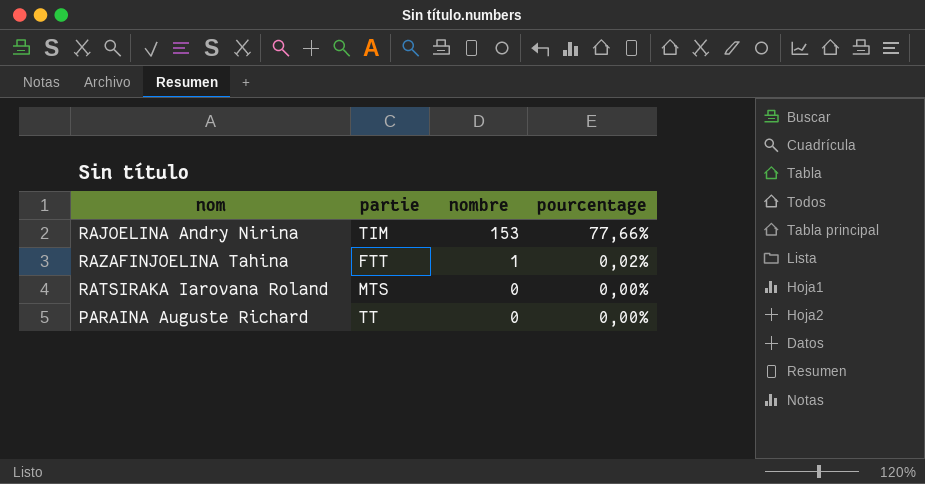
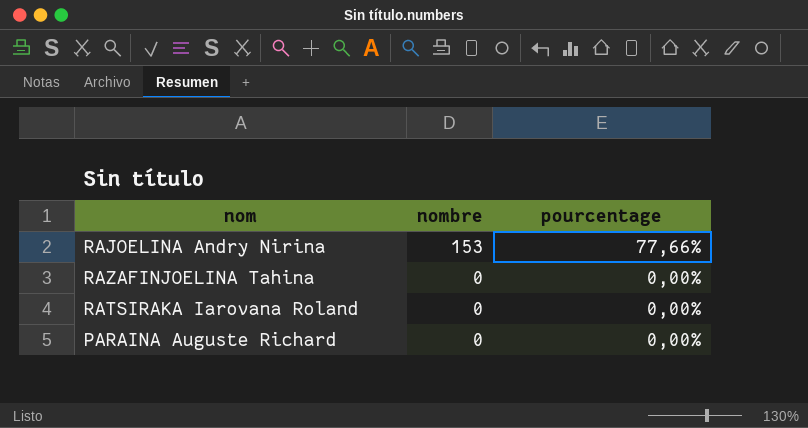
column partie | position: 2 -> none
RAZAFINJOELINA Tahina | nombre: 1 -> 0
RAZAFINJOELINA Tahina | pourcentage: 0,02% -> 0,00%

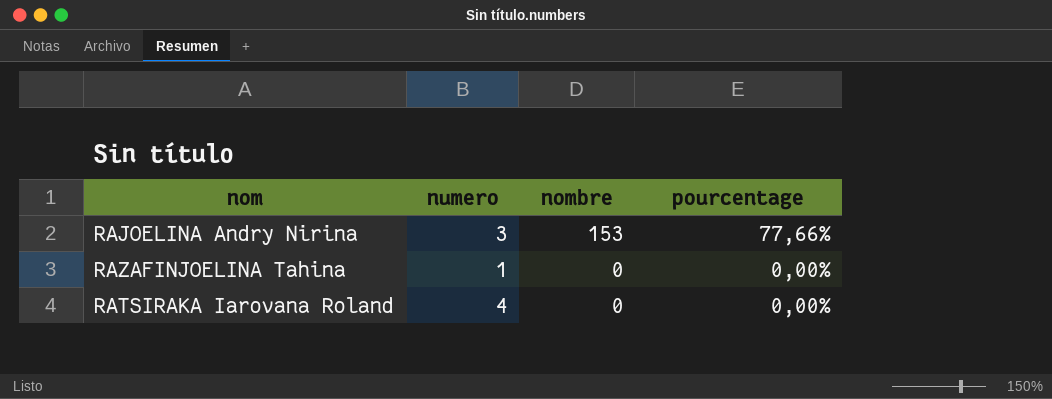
column numero | position: none -> 2
row PARAINA Auguste Richard: 0 | 0,00% -> none

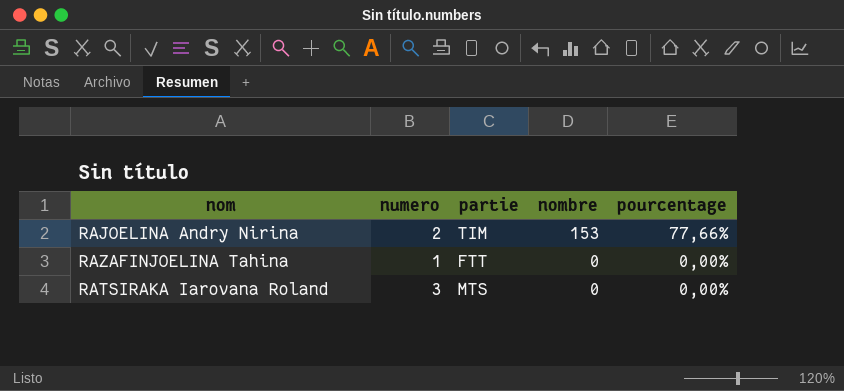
column partie | position: none -> 3
RAJOELINA Andry Nirina | numero: 3 -> 2
RATSIRAKA Iarovana Roland | numero: 4 -> 3

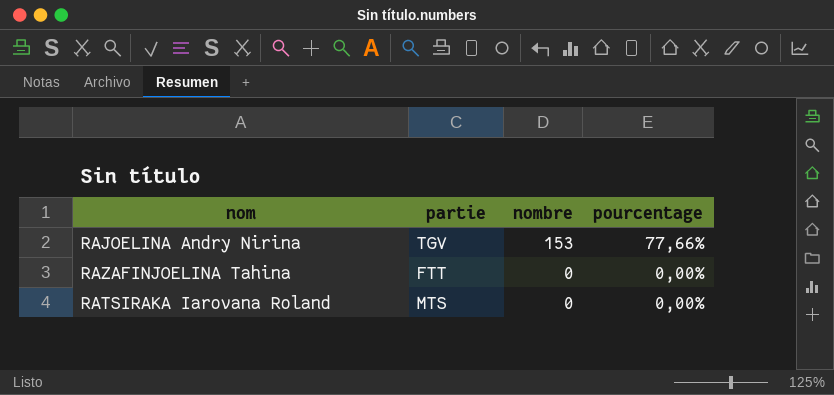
column numero | position: 2 -> none
RAJOELINA Andry Nirina | partie: TIM -> TGV

